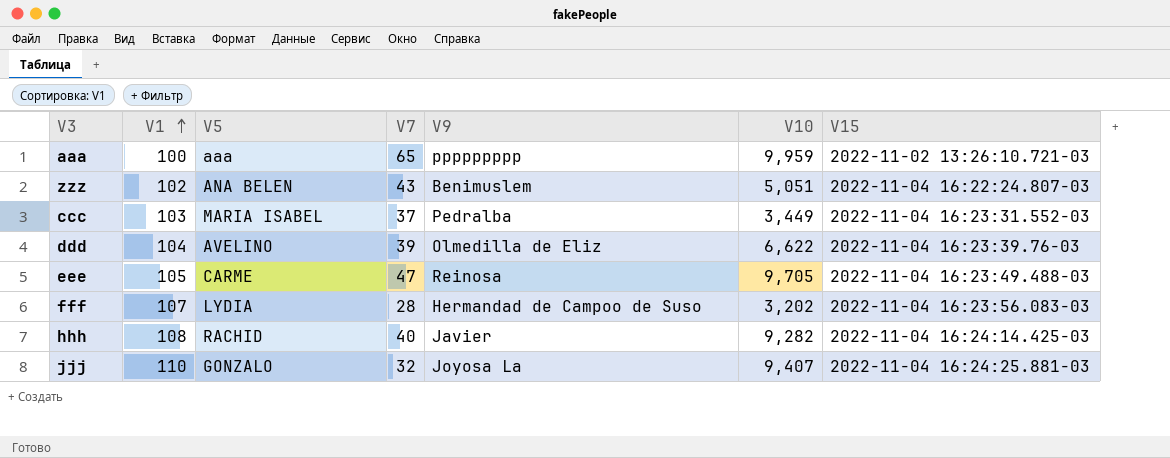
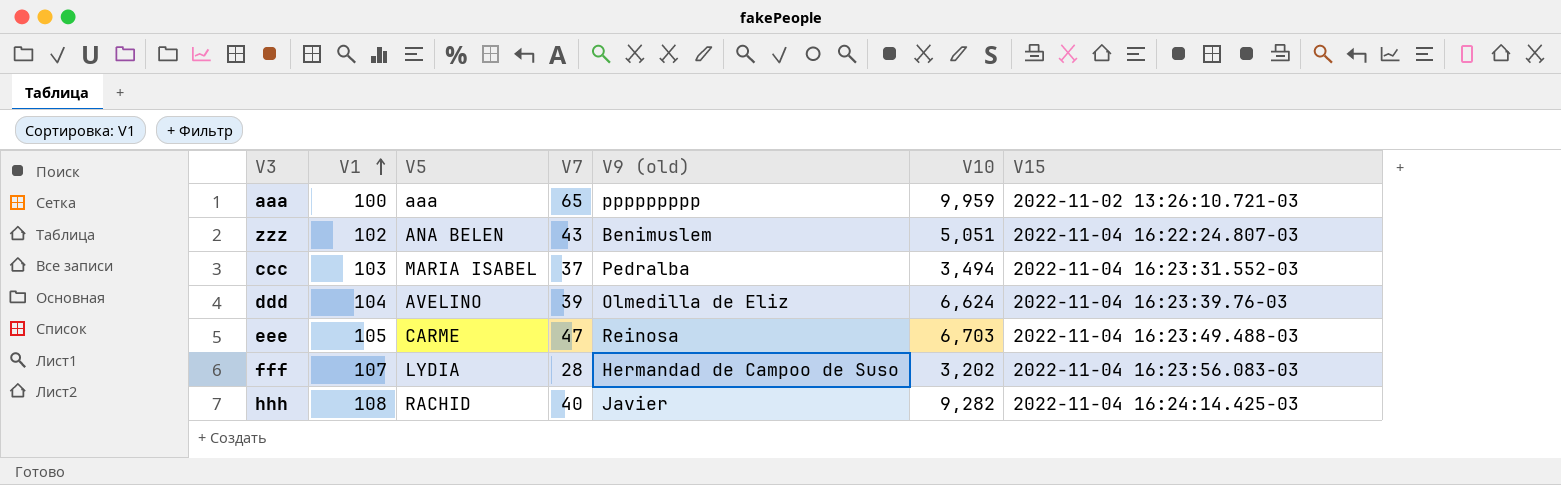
column name: V9 -> V9 (old)
row jjj: 110 | GONZALO | 32 | Joyosa La | 9,407 | 2022-11-04 16:24:25.881-03 -> none
ccc | V10: 3,449 -> 3,494
ddd | V10: 6,622 -> 6,624
eee | V10: 9,705 -> 6,703

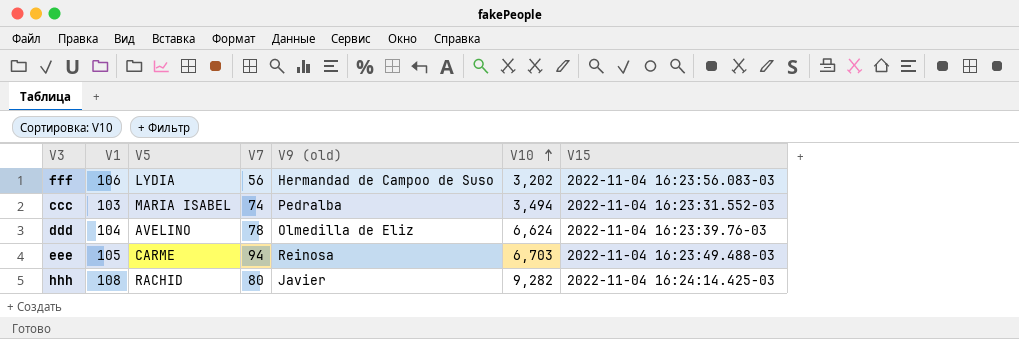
row order: V1 ascending -> V10 ascending
row aaa: 100 | aaa | 65 | ppppppppp | 9,959 | 2022-11-02 13:26:10.721-03 -> none
row zzz: 102 | ANA BELEN | 43 | Benimuslem | 5,051 | 2022-11-04 16:22:24.807-03 -> none
fff | V1: 107 -> 106
fff | V7: 28 -> 56
ccc | V7: 37 -> 74
ddd | V7: 39 -> 78
eee | V7: 47 -> 94
hhh | V7: 40 -> 80

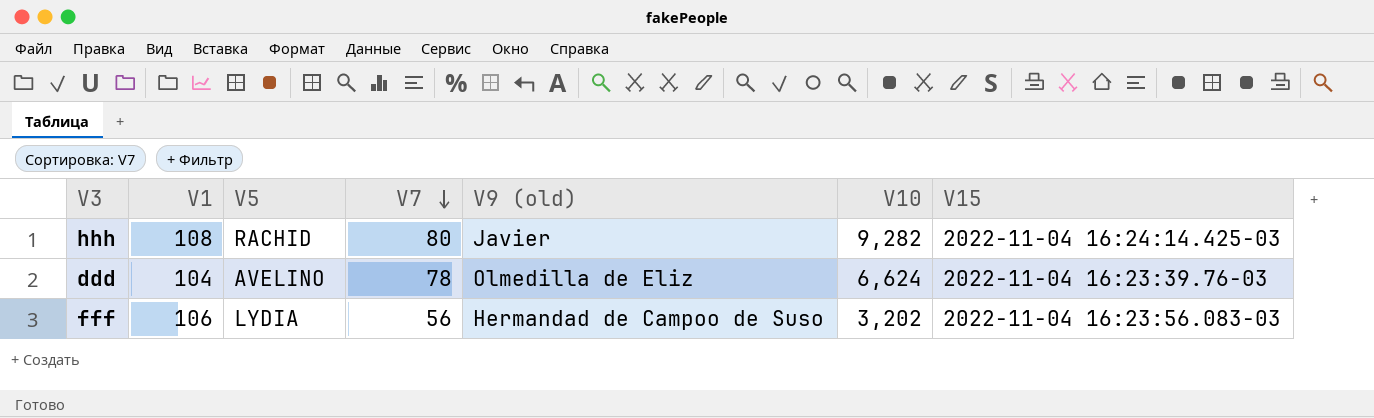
row order: V10 ascending -> V7 descending
row ccc: 103 | MARIA ISABEL | 74 | Pedralba | 3,494 | 2022-11-04 16:23:31.552-03 -> none
row eee: 105 | CARME | 94 | Reinosa | 6,703 | 2022-11-04 16:23:49.488-03 -> none

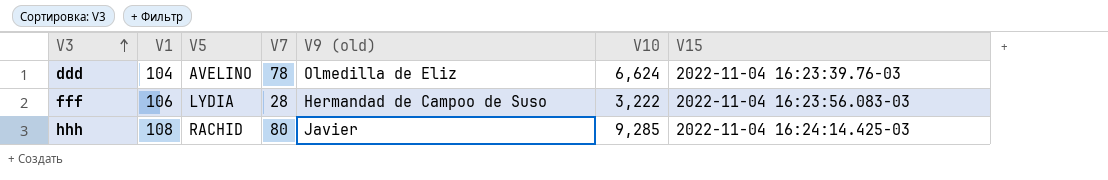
row order: V7 descending -> V3 ascending
fff | V7: 56 -> 28
fff | V10: 3,202 -> 3,222
hhh | V10: 9,282 -> 9,285

